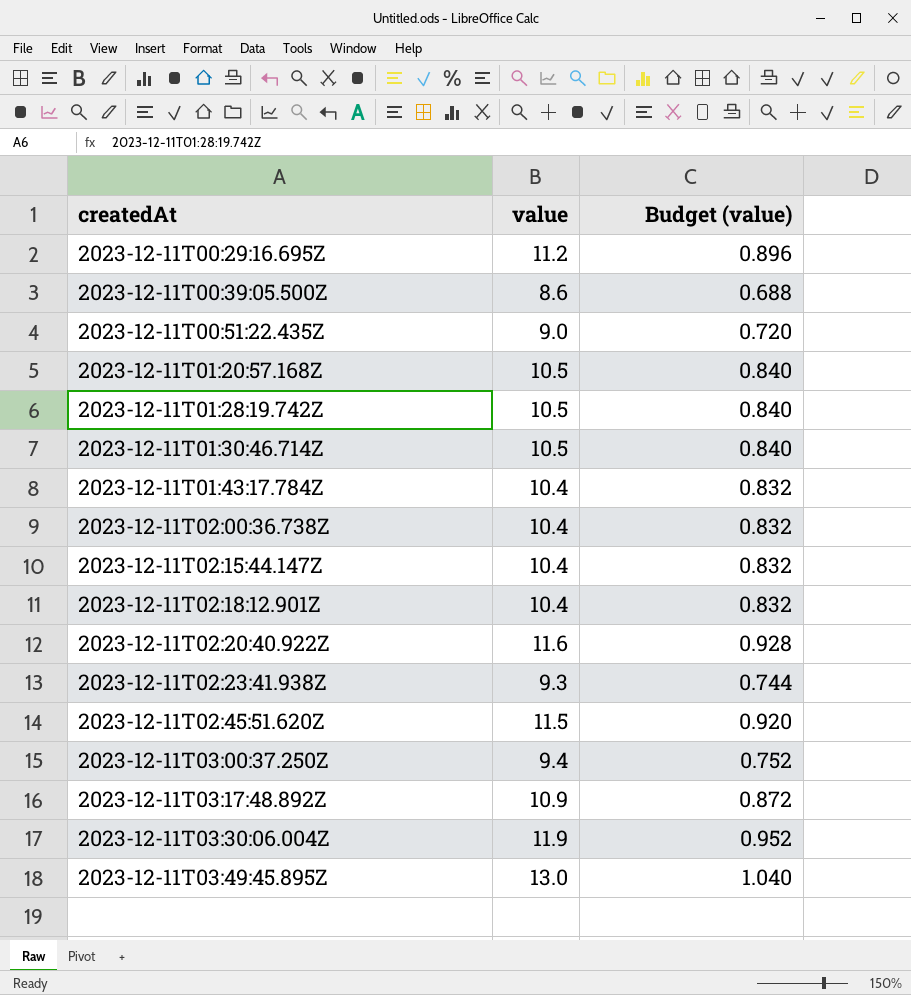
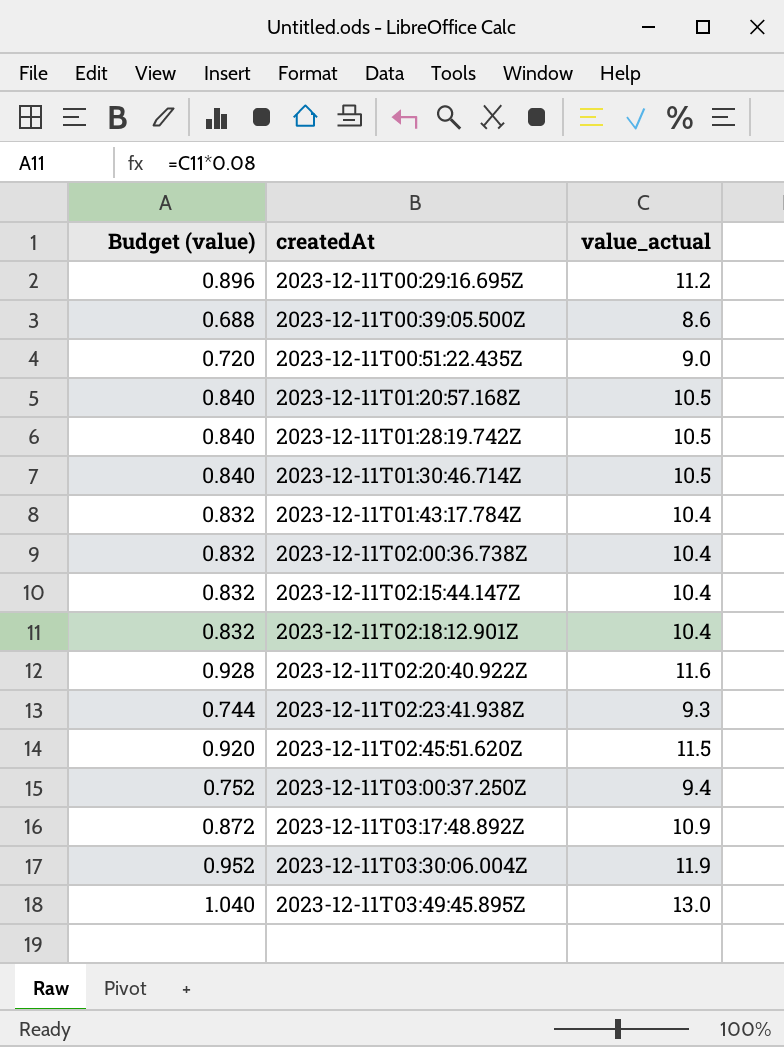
column Budget (value) | position: 3 -> 1
column name: value -> value_actual

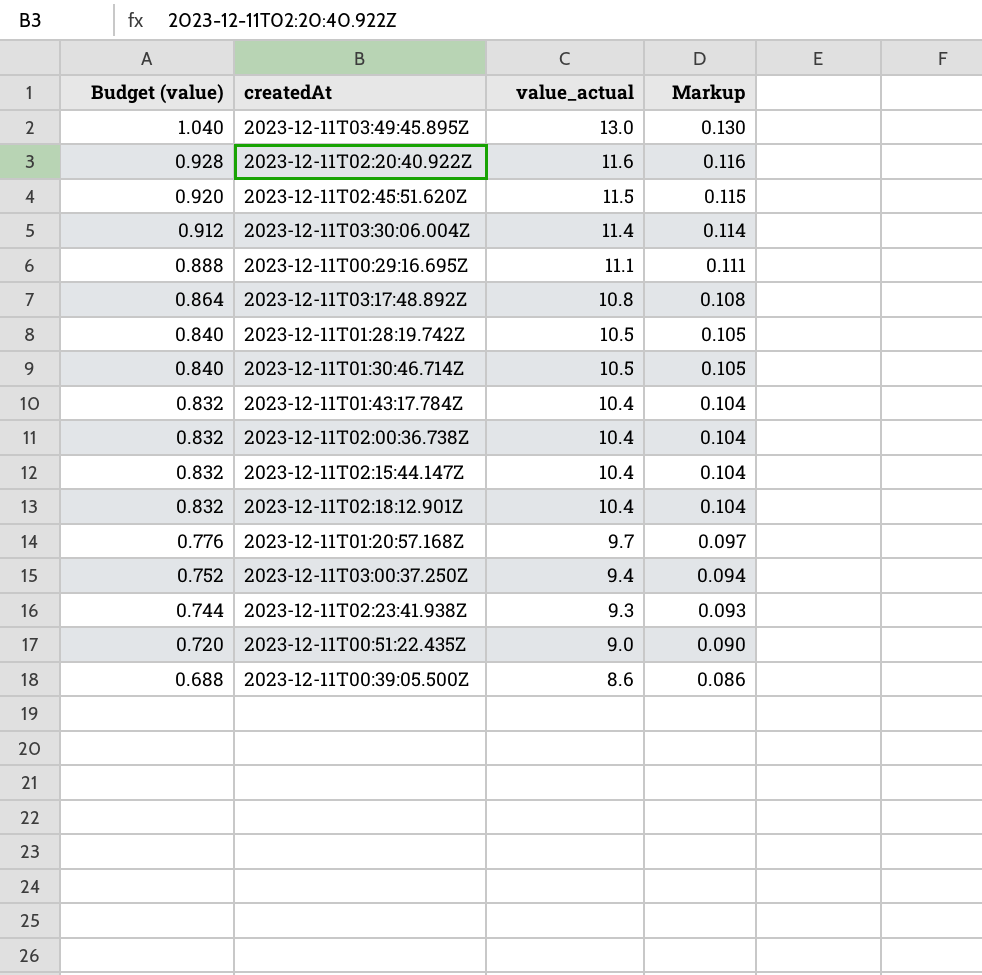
row order: createdAt ascending -> Budget (value) descending
column Markup | formula: none -> [value_actual] * 0.01
2023-12-11T03:30:06.004Z | Budget (value): 0.952 -> 0.912
2023-12-11T03:30:06.004Z | value_actual: 11.9 -> 11.4
2023-12-11T00:29:16.695Z | Budget (value): 0.896 -> 0.888
2023-12-11T00:29:16.695Z | value_actual: 11.2 -> 11.1
2023-12-11T03:17:48.892Z | Budget (value): 0.872 -> 0.864
2023-12-11T03:17:48.892Z | value_actual: 10.9 -> 10.8
2023-12-11T01:20:57.168Z | Budget (value): 0.840 -> 0.776
2023-12-11T01:20:57.168Z | value_actual: 10.5 -> 9.7

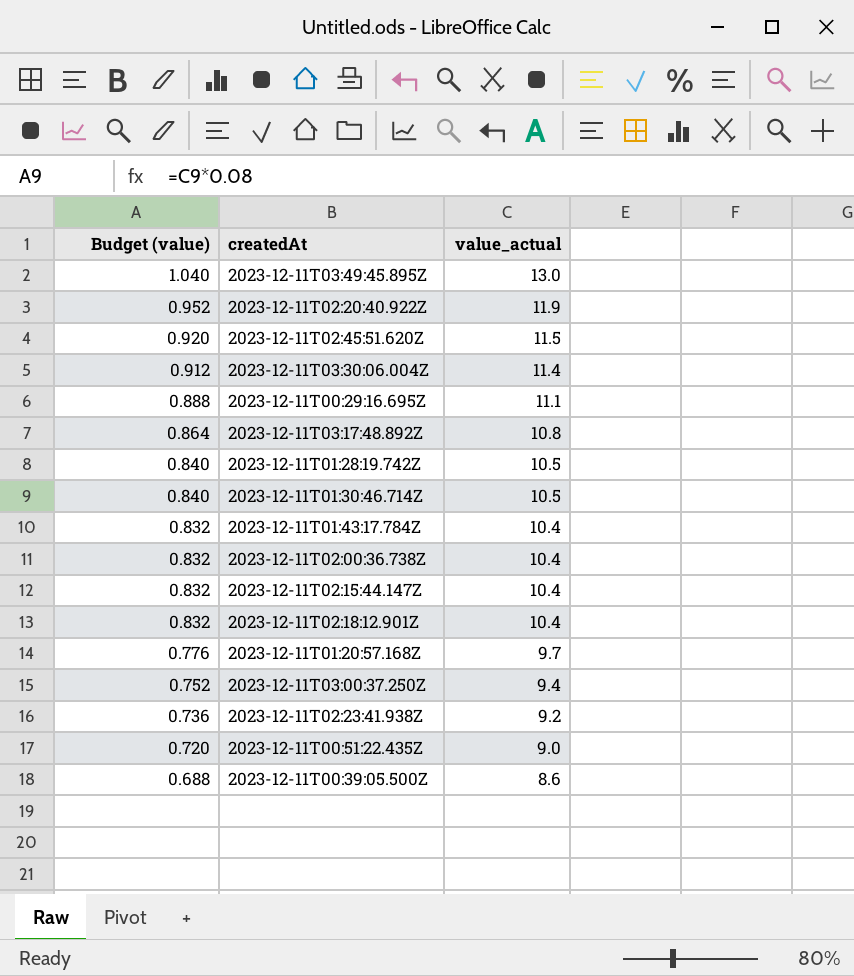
column Markup | formula: [value_actual] * 0.01 -> none
2023-12-11T02:20:40.922Z | Budget (value): 0.928 -> 0.952
2023-12-11T02:20:40.922Z | value_actual: 11.6 -> 11.9
2023-12-11T02:23:41.938Z | Budget (value): 0.744 -> 0.736
2023-12-11T02:23:41.938Z | value_actual: 9.3 -> 9.2

